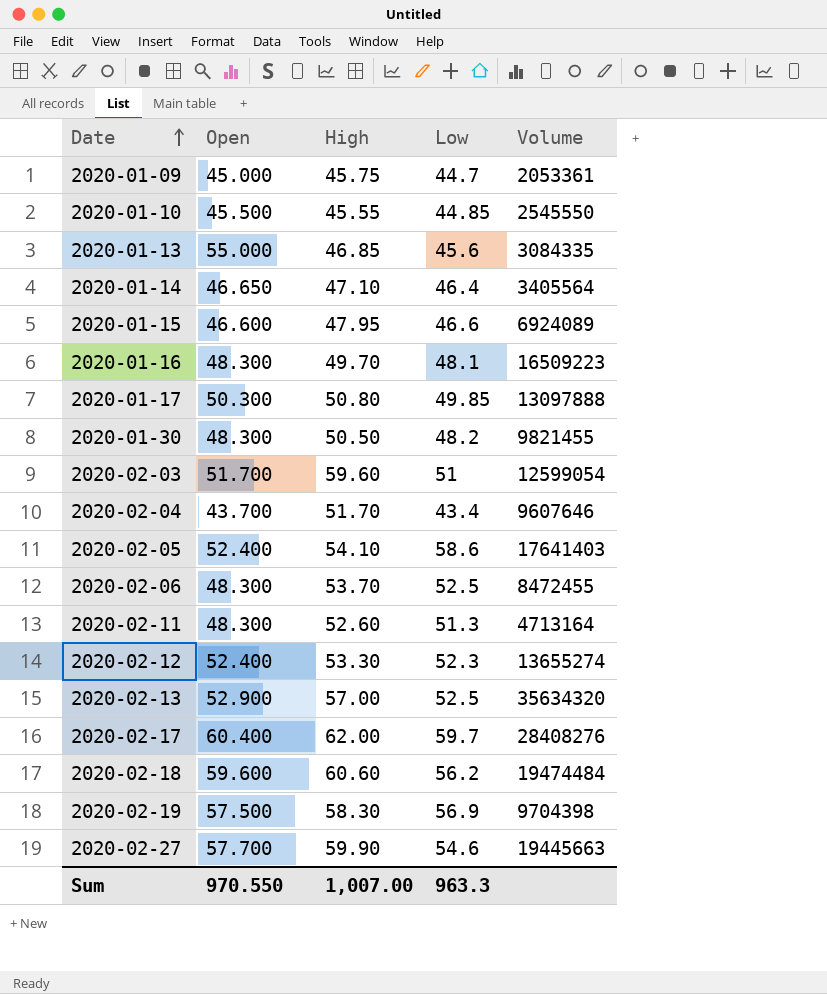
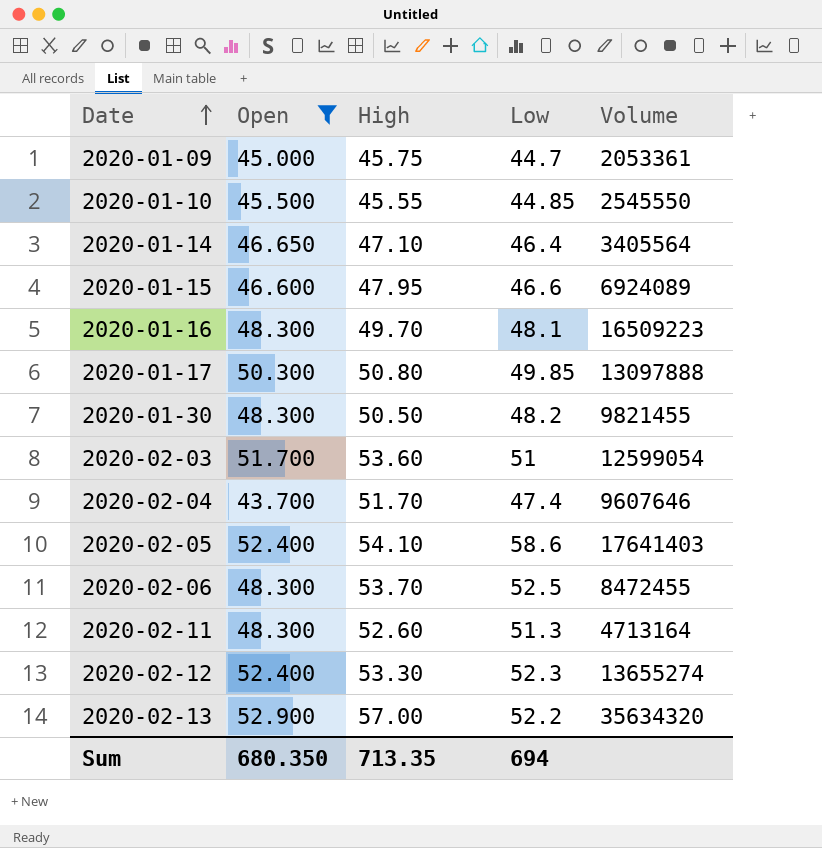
filter: none -> Open <= 52.900
2020-02-03 | High: 59.60 -> 53.60
2020-02-04 | Low: 43.4 -> 47.4
2020-02-13 | Low: 52.5 -> 52.2
Sum | Open: 970.550 -> 680.350
Sum | High: 1,007.00 -> 713.35
Sum | Low: 963.3 -> 694

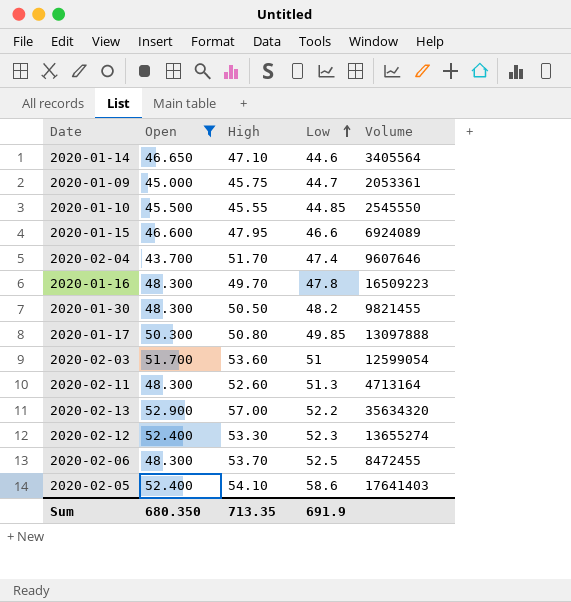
row order: Date ascending -> Low ascending
2020-01-14 | Low: 46.4 -> 44.6
2020-01-16 | Low: 48.1 -> 47.8
Sum | Low: 694 -> 691.9

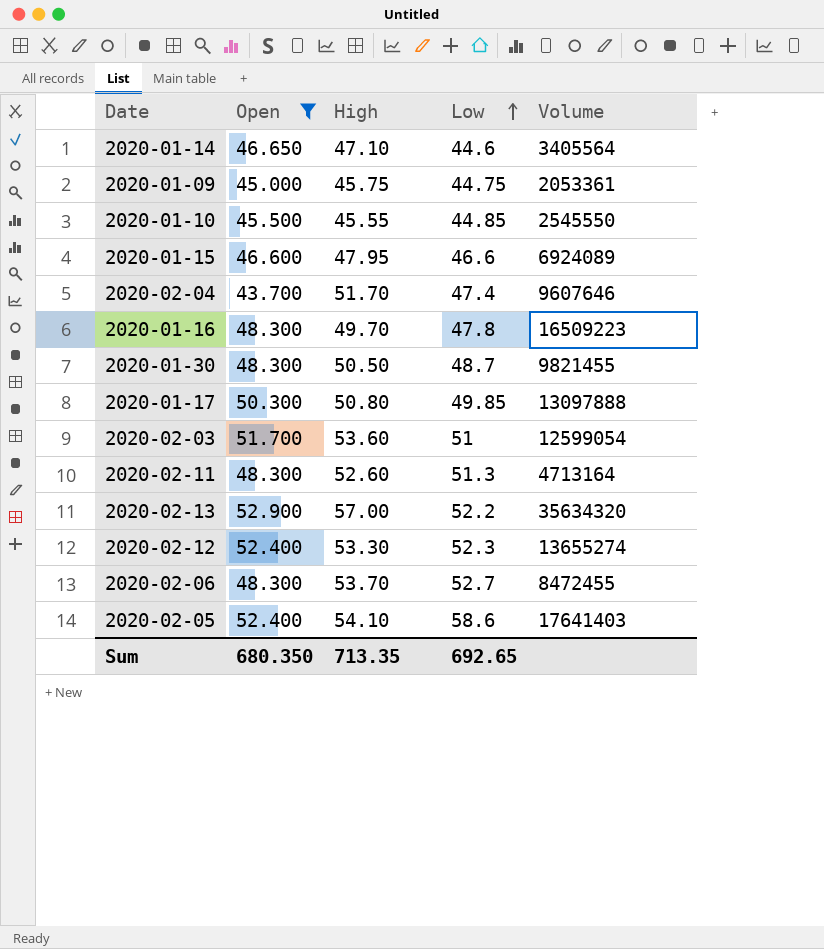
2020-01-09 | Low: 44.7 -> 44.75
2020-01-30 | Low: 48.2 -> 48.7
2020-02-06 | Low: 52.5 -> 52.7
Sum | Low: 691.9 -> 692.65

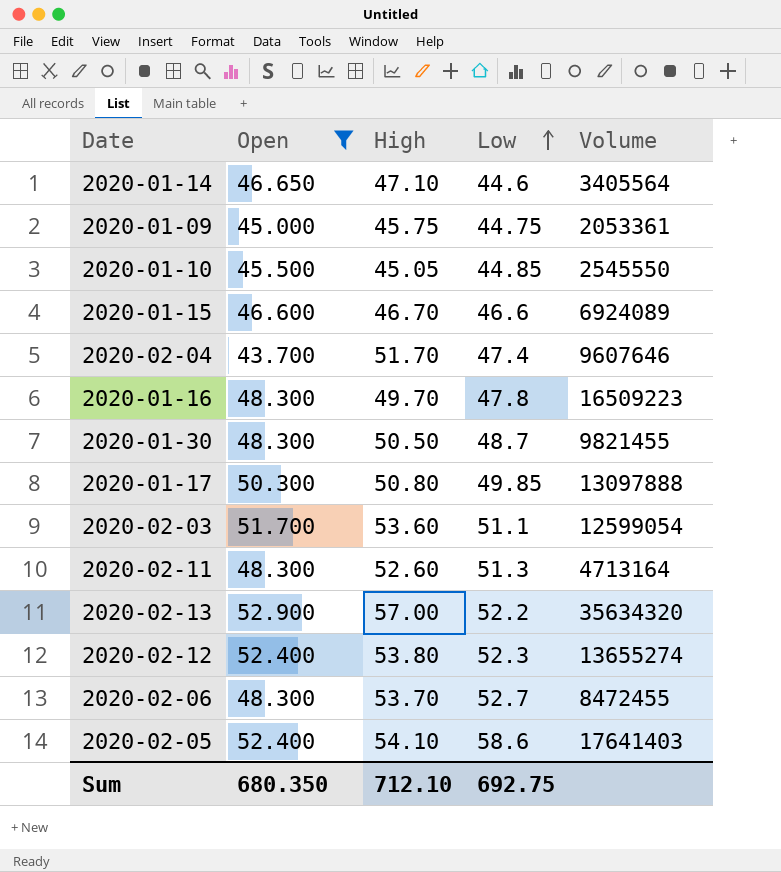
2020-01-10 | High: 45.55 -> 45.05
2020-01-15 | High: 47.95 -> 46.70
2020-02-03 | Low: 51 -> 51.1
2020-02-12 | High: 53.30 -> 53.80
Sum | High: 713.35 -> 712.10
Sum | Low: 692.65 -> 692.75

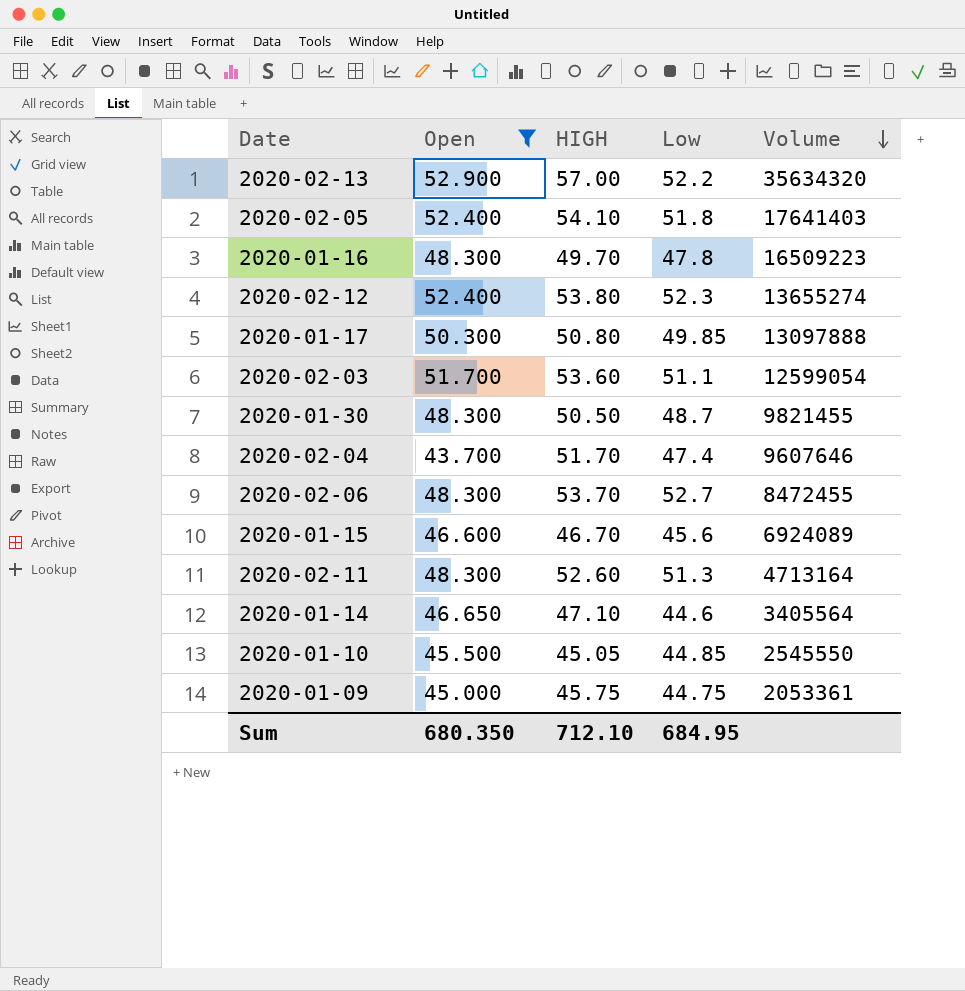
row order: Low ascending -> Volume descending
column name: High -> HIGH
2020-02-05 | Low: 58.6 -> 51.8
2020-01-15 | Low: 46.6 -> 45.6
Sum | Low: 692.75 -> 684.95

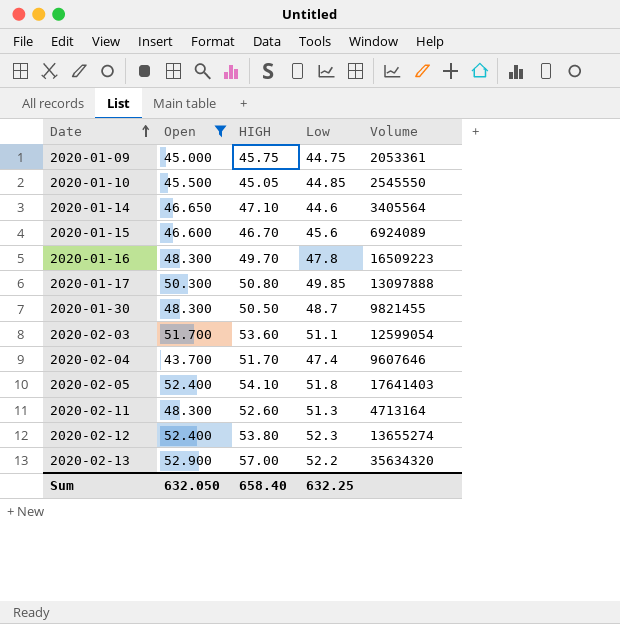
row order: Volume descending -> Date ascending
row 2020-02-06: 48.300 | 53.70 | 52.7 | 8472455 -> none
Sum | Open: 680.350 -> 632.050
Sum | HIGH: 712.10 -> 658.40
Sum | Low: 684.95 -> 632.25

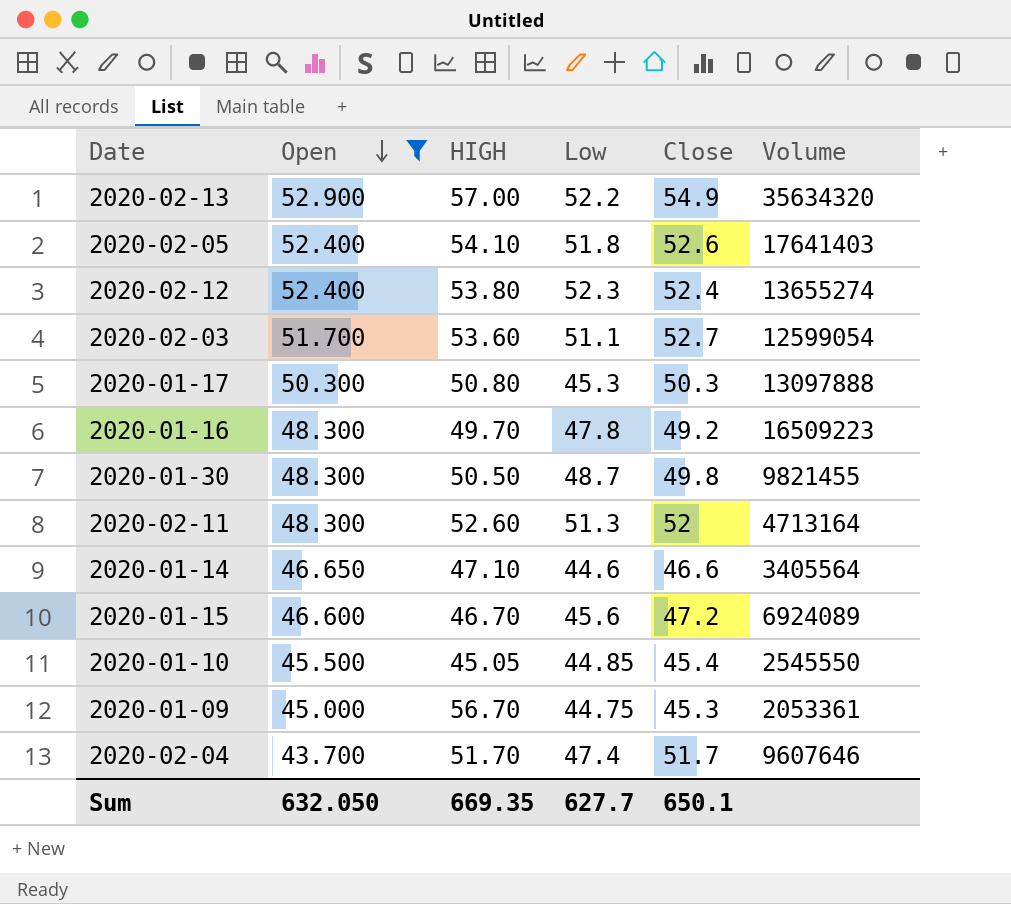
row order: Date ascending -> Open descending
column Close | position: none -> 5
2020-01-17 | Low: 49.85 -> 45.3
2020-01-09 | HIGH: 45.75 -> 56.70
Sum | HIGH: 658.40 -> 669.35
Sum | Low: 632.25 -> 627.7

